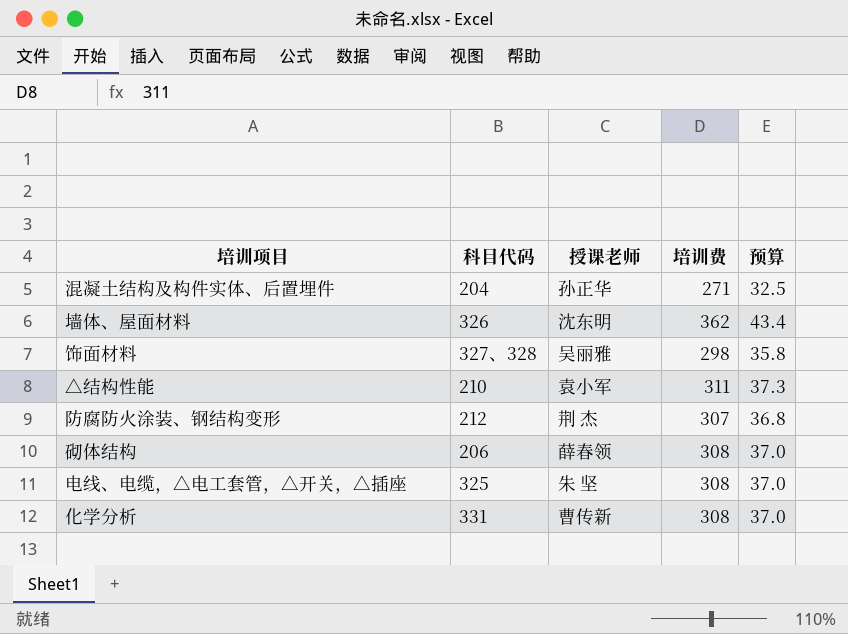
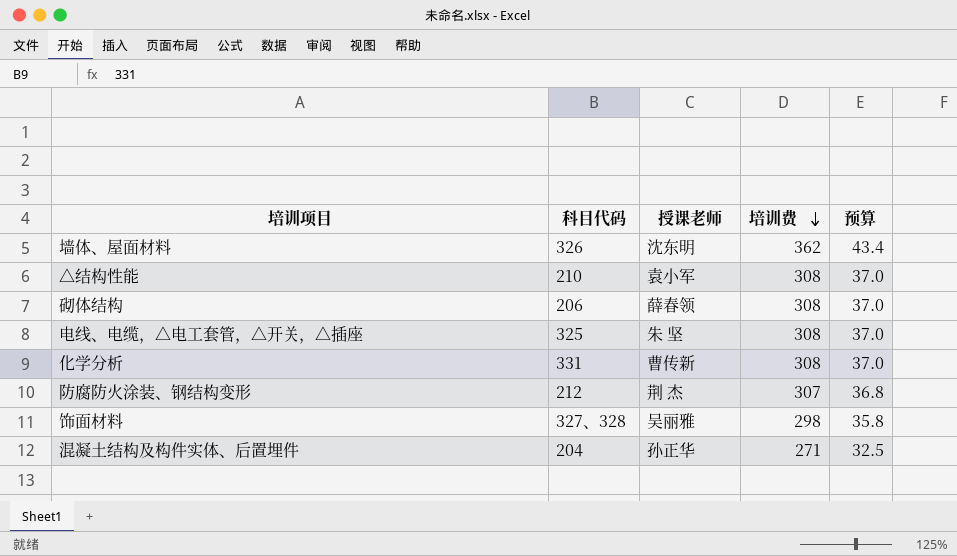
row order: none -> 培训费 descending
△结构性能 | 培训费: 311 -> 308
△结构性能 | 预算: 37.3 -> 37.0

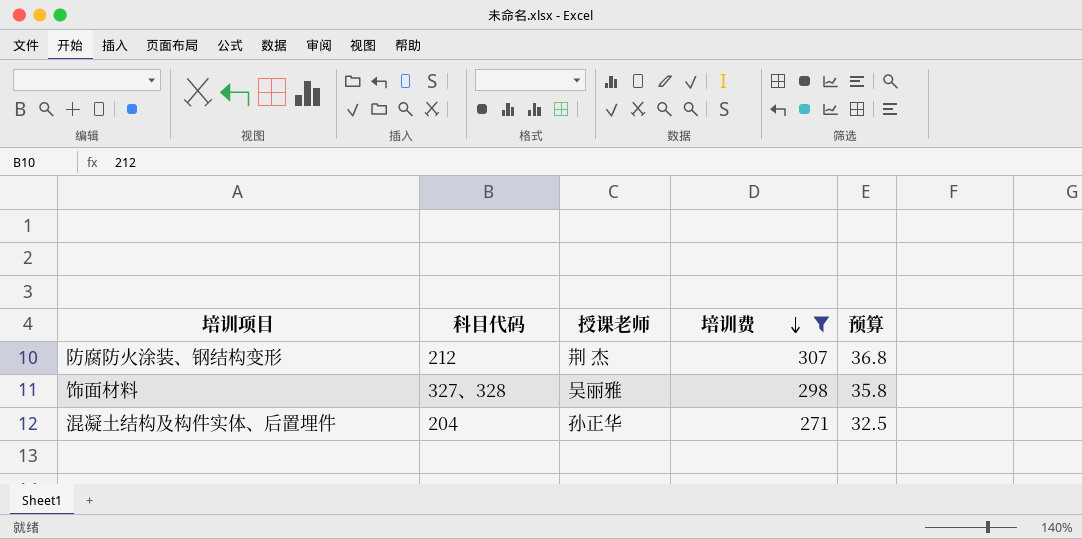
filter: none -> 培训费 <= 307

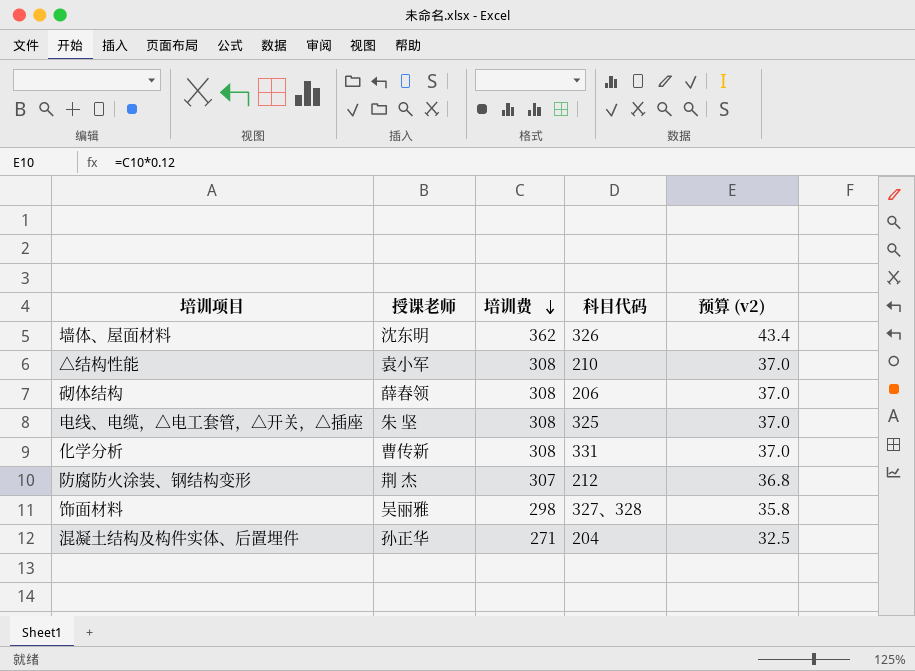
filter: 培训费 <= 307 -> none
column 科目代码 | position: 2 -> 4
column name: 预算 -> 预算 (v2)

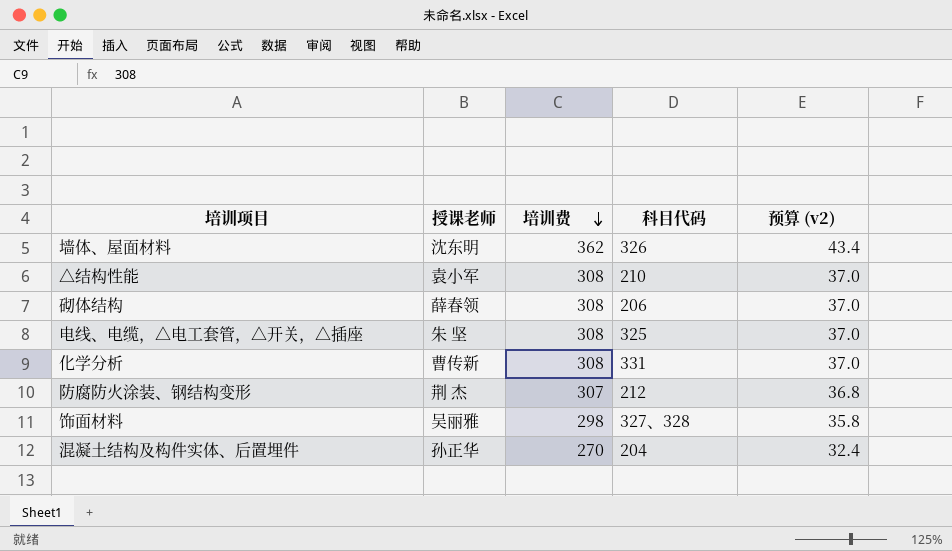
混凝土结构及构件实体、后置埋件 | 培训费: 271 -> 270
混凝土结构及构件实体、后置埋件 | 预算 (v2): 32.5 -> 32.4

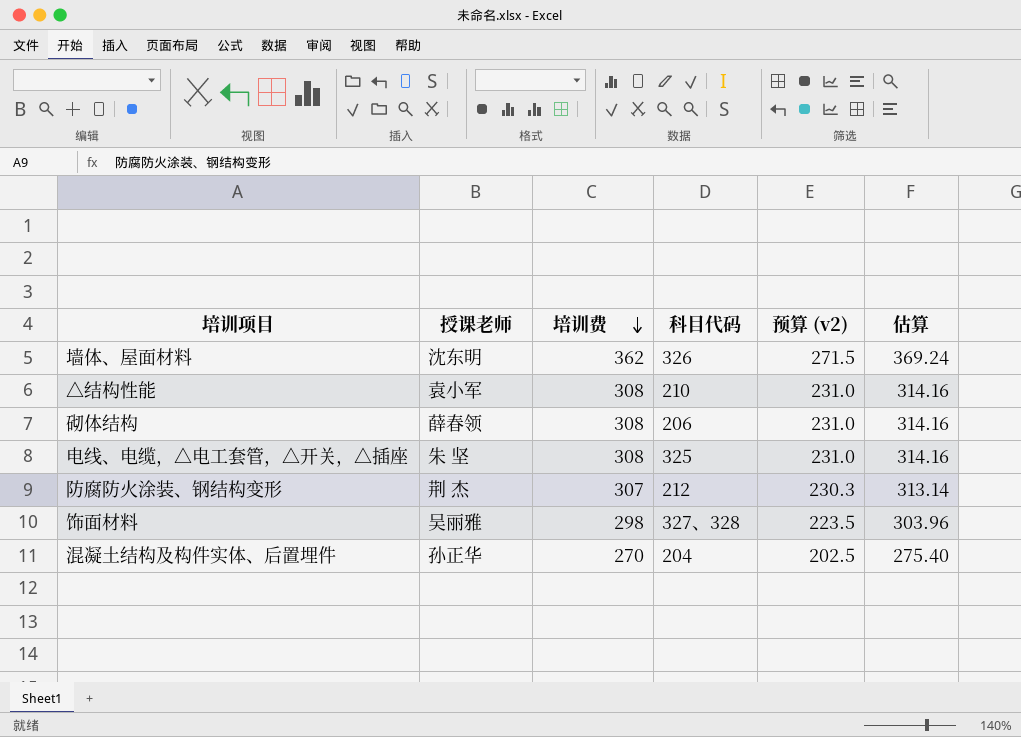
column 预算 (v2) | formula: [培训费] * 0.12 -> [培训费] * 0.75
column 估算 | formula: none -> [培训费] * 1.02
row 化学分析: 曹传新 | 308 | 331 | 37.0 -> none

